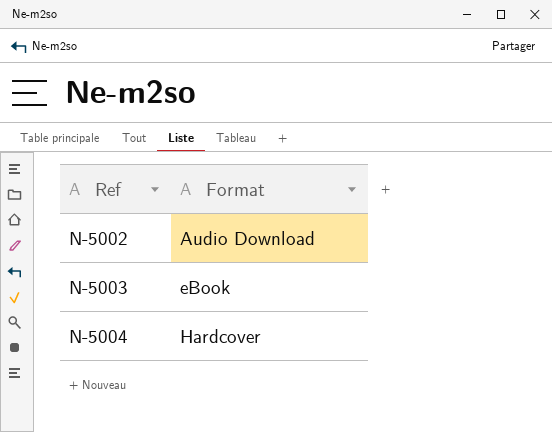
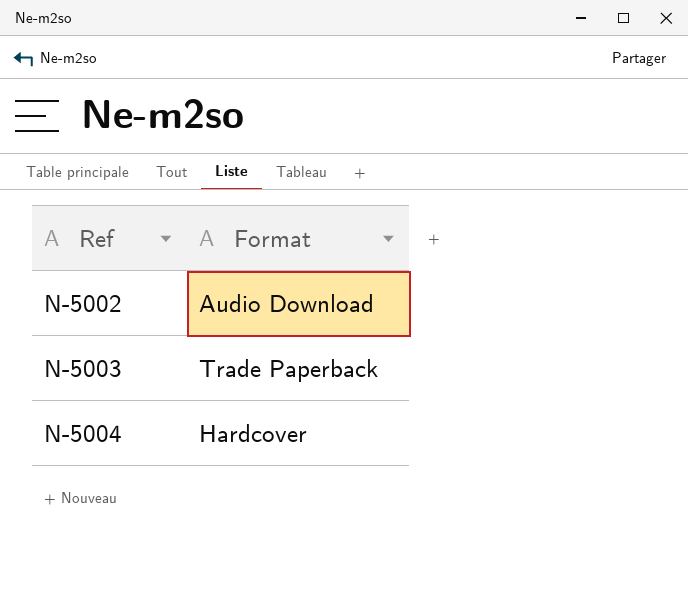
N-5003 | Format: eBook -> Trade Paperback

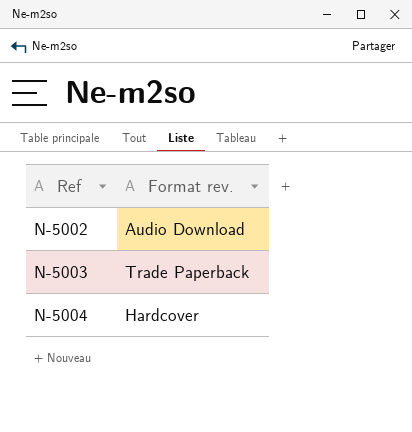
column name: Format -> Format rev.

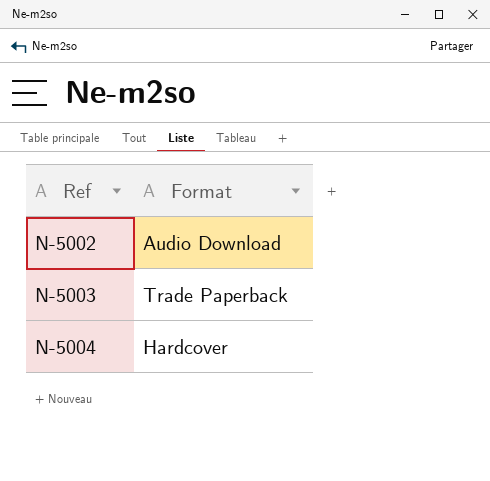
column name: Format rev. -> Format

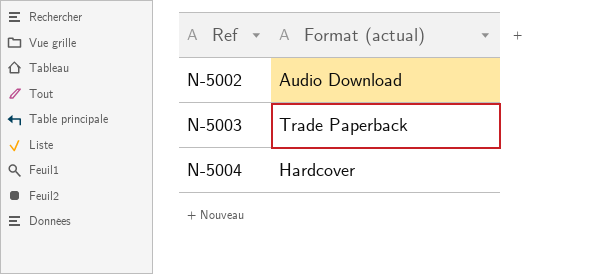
column name: Format -> Format (actual)

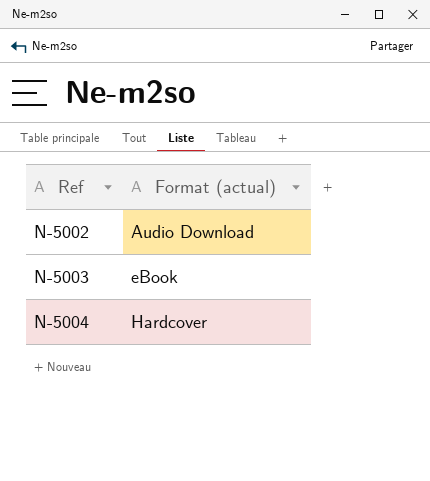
N-5003 | Format (actual): Trade Paperback -> eBook

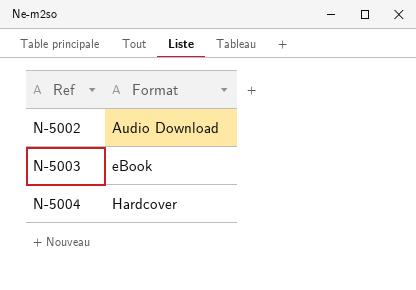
column name: Format (actual) -> Format

